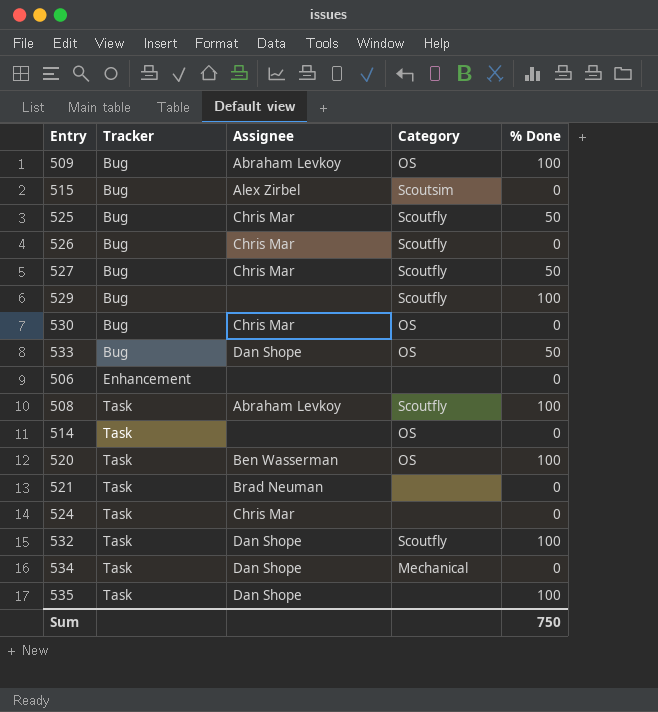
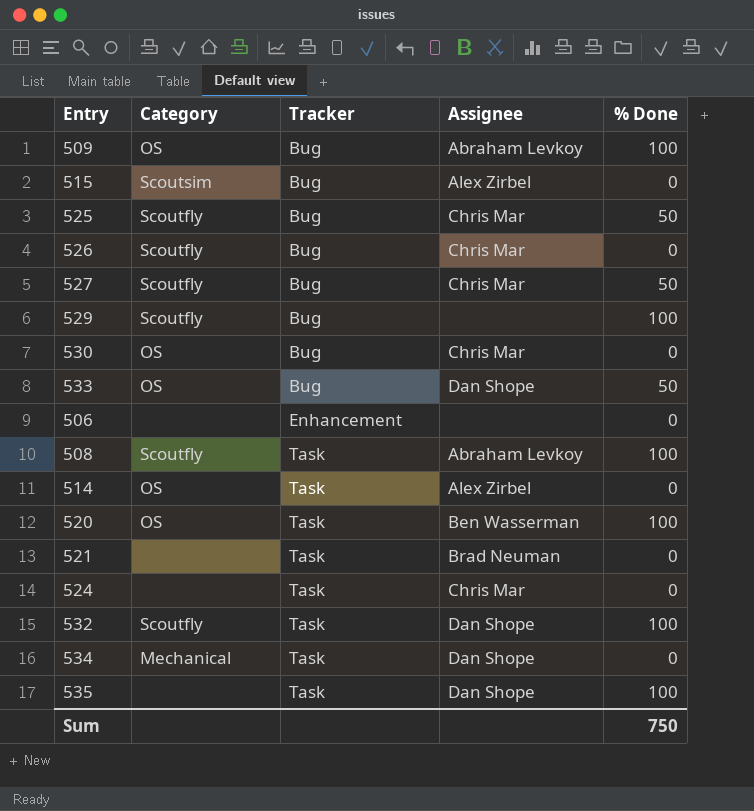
column Category | position: 4 -> 2
514 | Assignee: none -> Alex Zirbel

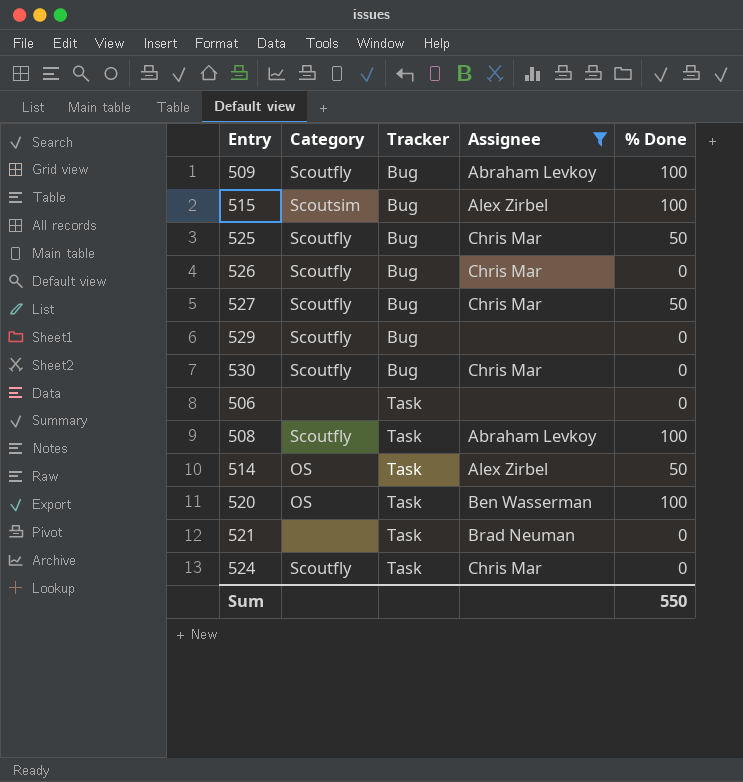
filter: none -> Assignee != Dan Shope
509 | Category: OS -> Scoutfly
515 | % Done: 0 -> 100
529 | % Done: 100 -> 0
530 | Category: OS -> Scoutfly
506 | Tracker: Enhancement -> Task
514 | % Done: 0 -> 50
524 | Category: none -> Scoutfly
Sum | % Done: 750 -> 550

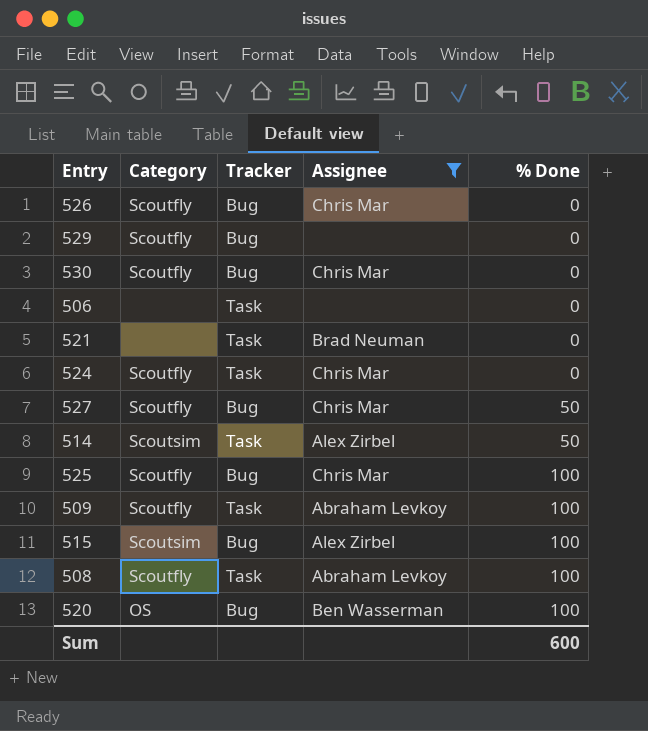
row order: Tracker ascending -> % Done ascending
514 | Category: OS -> Scoutsim
525 | % Done: 50 -> 100
509 | Tracker: Bug -> Task
520 | Tracker: Task -> Bug
Sum | % Done: 550 -> 600

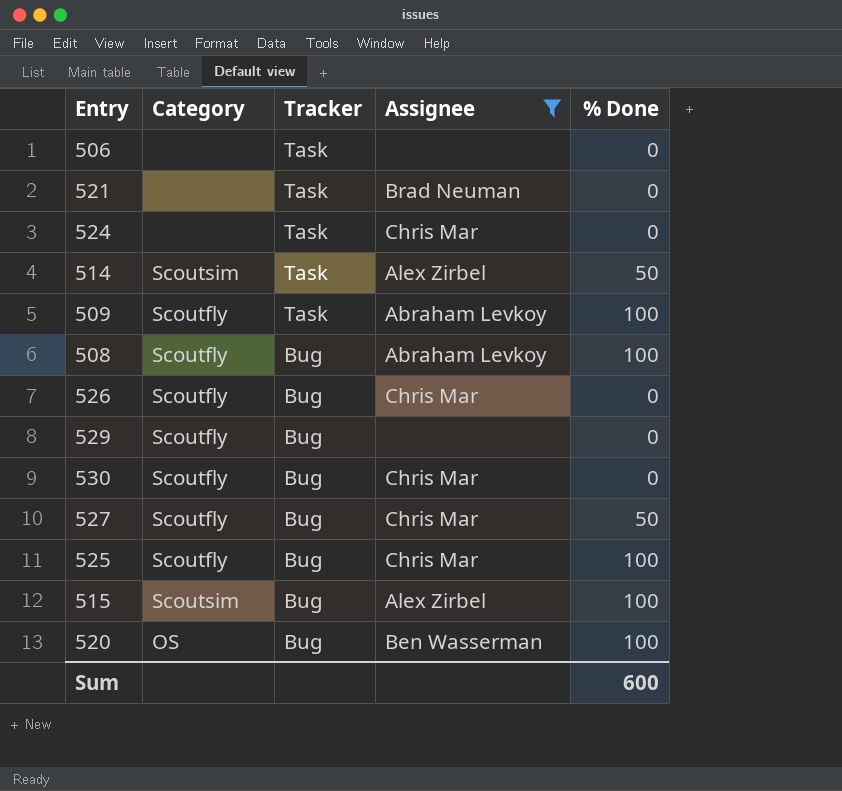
row order: % Done ascending -> Tracker descending
524 | Category: Scoutfly -> none
508 | Tracker: Task -> Bug

